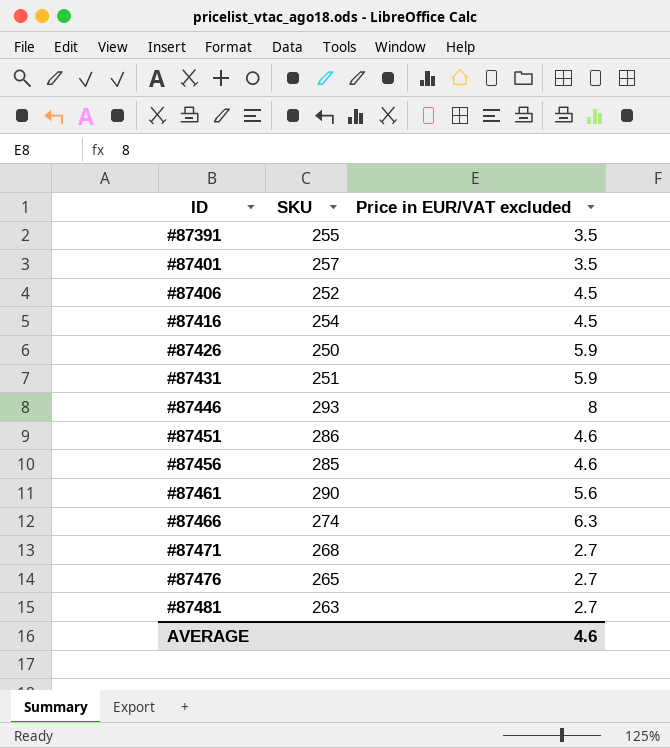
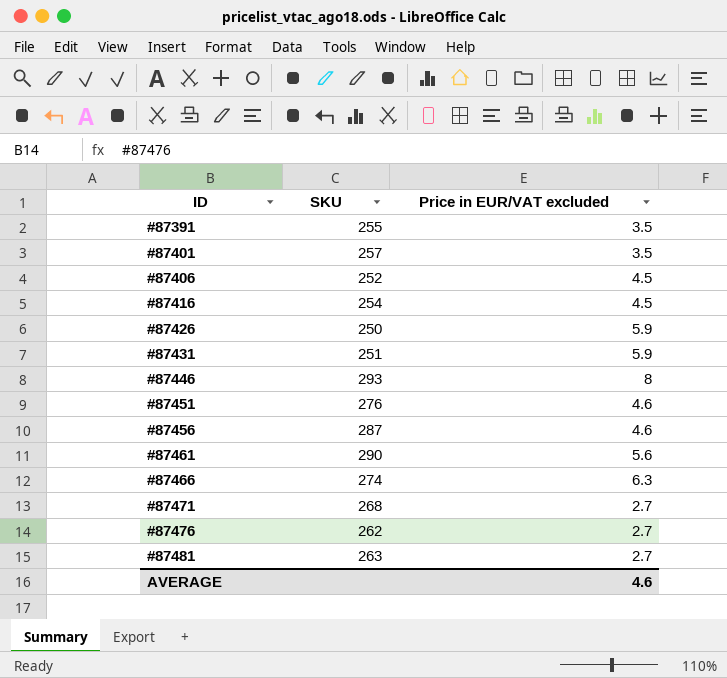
#87451 | SKU: 286 -> 276
#87456 | SKU: 285 -> 287
#87476 | SKU: 265 -> 262

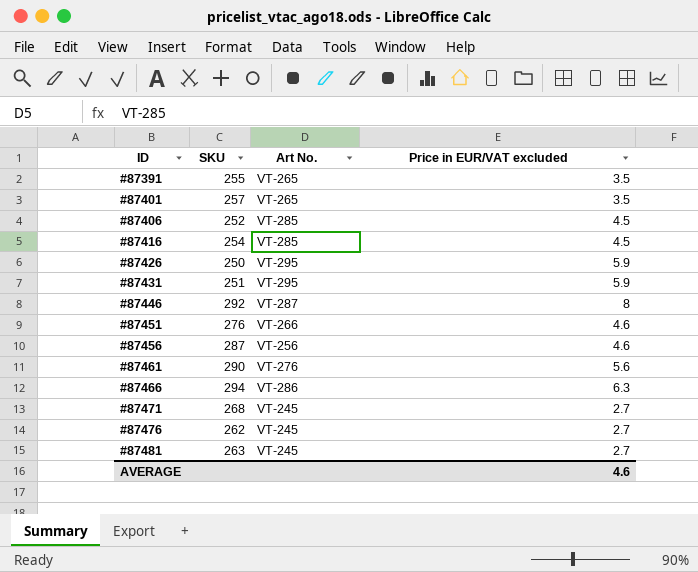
column Art No. | position: none -> 3
#87446 | SKU: 293 -> 292
#87466 | SKU: 274 -> 294

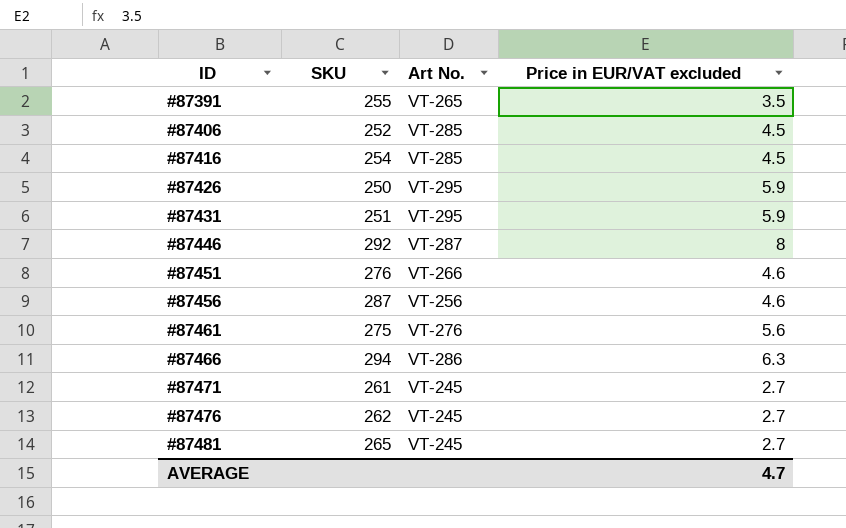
row #87401: 257 | VT-265 | 3.5 -> none
#87461 | SKU: 290 -> 275
#87471 | SKU: 268 -> 261
#87481 | SKU: 263 -> 265
AVERAGE | Price in EUR/VAT excluded: 4.6 -> 4.7

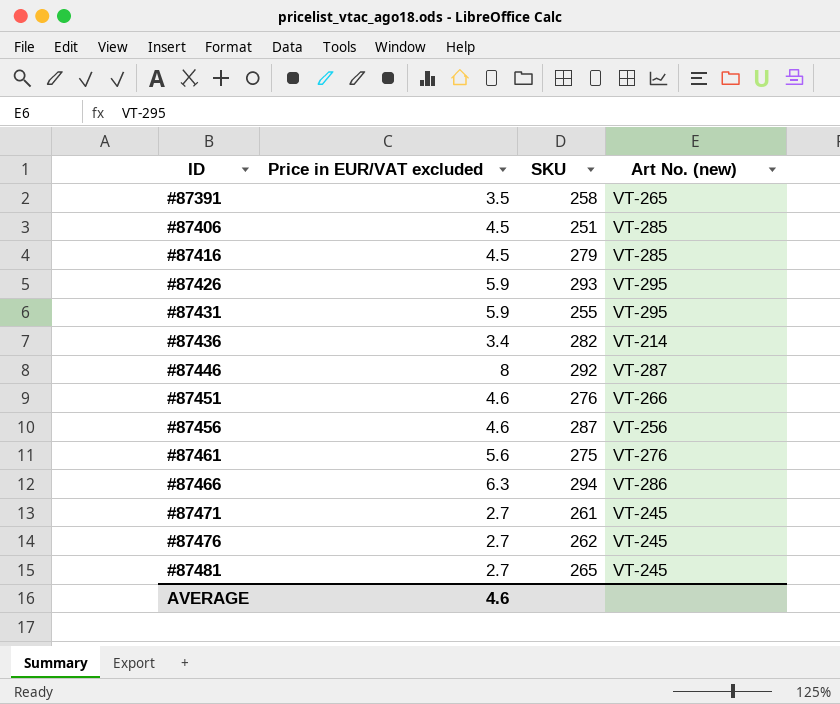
column Price in EUR/VAT excluded | position: 4 -> 2
column name: Art No. -> Art No. (new)
#87391 | SKU: 255 -> 258
#87406 | SKU: 252 -> 251
#87416 | SKU: 254 -> 279
#87426 | SKU: 250 -> 293
#87431 | SKU: 251 -> 255
row #87436: none -> 3.4 | 282 | VT-214
AVERAGE | Price in EUR/VAT excluded: 4.7 -> 4.6

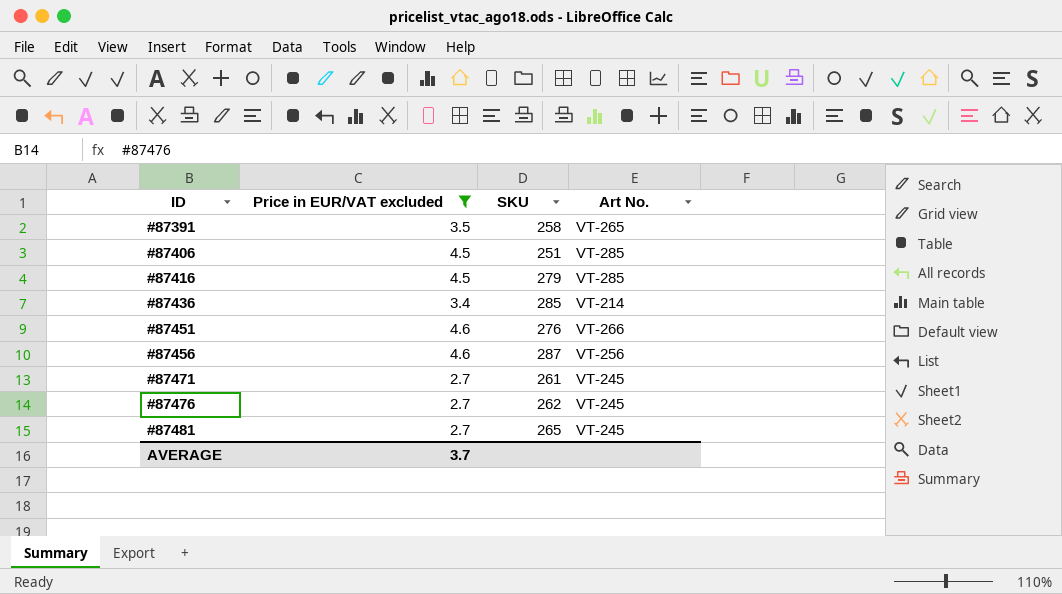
filter: none -> Price in EUR/VAT excluded <= 4.6
column name: Art No. (new) -> Art No.
#87436 | SKU: 282 -> 285
AVERAGE | Price in EUR/VAT excluded: 4.6 -> 3.7

